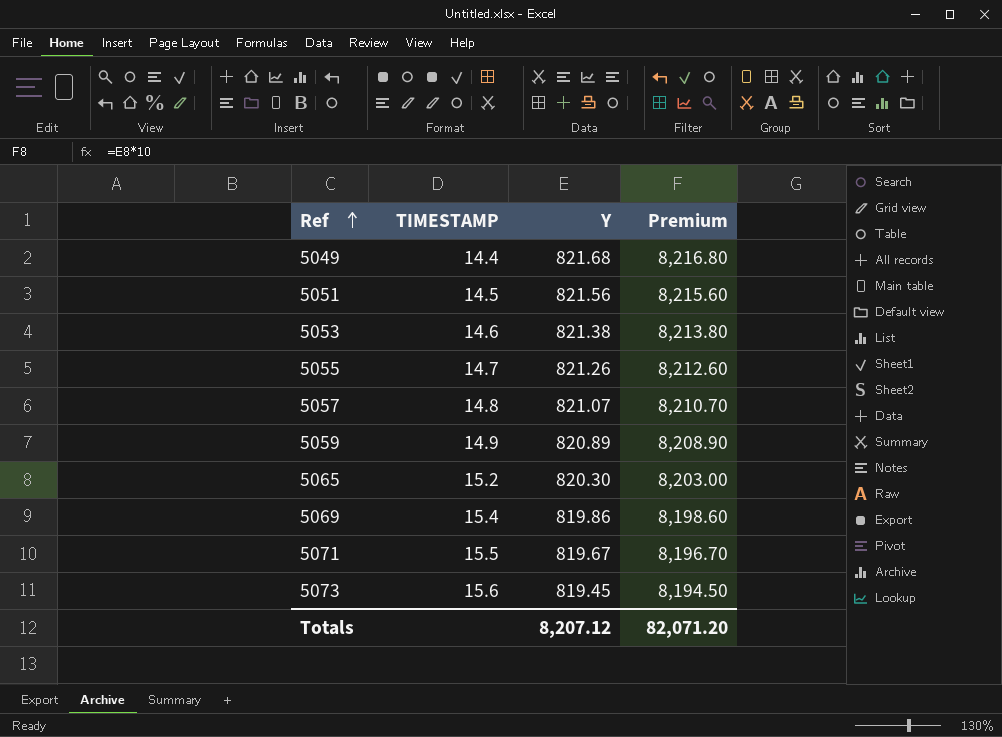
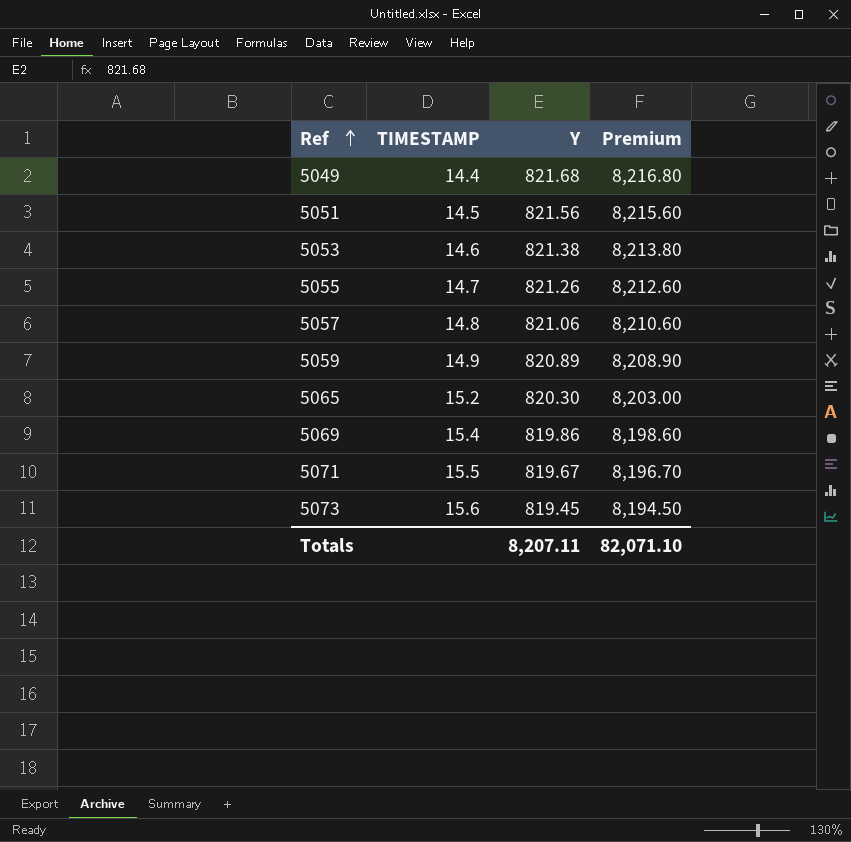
5057 | Y: 821.07 -> 821.06
5057 | Premium: 8,210.70 -> 8,210.60
Totals | Y: 8,207.12 -> 8,207.11
Totals | Premium: 82,071.20 -> 82,071.10

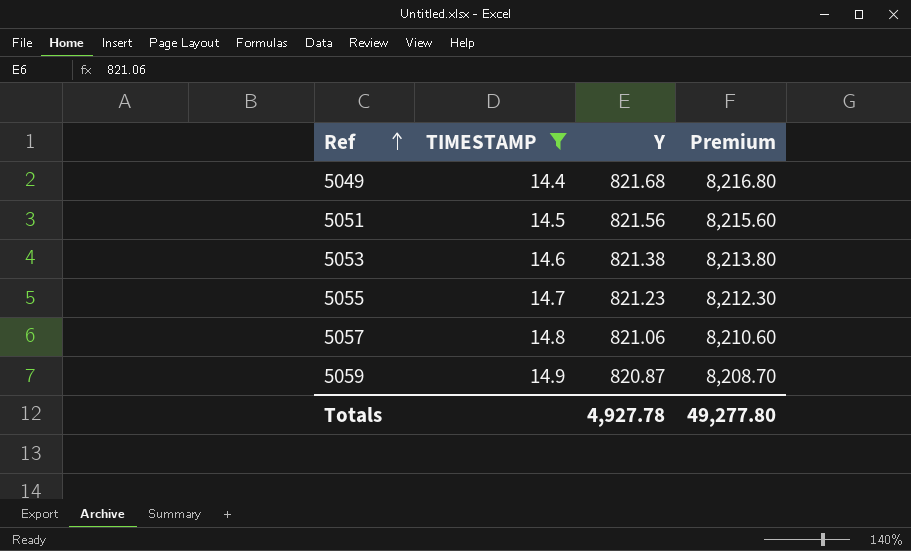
filter: none -> TIMESTAMP <= 14.9
5055 | Y: 821.26 -> 821.23
5055 | Premium: 8,212.60 -> 8,212.30
5059 | Y: 820.89 -> 820.87
5059 | Premium: 8,208.90 -> 8,208.70
Totals | Y: 8,207.11 -> 4,927.78
Totals | Premium: 82,071.10 -> 49,277.80

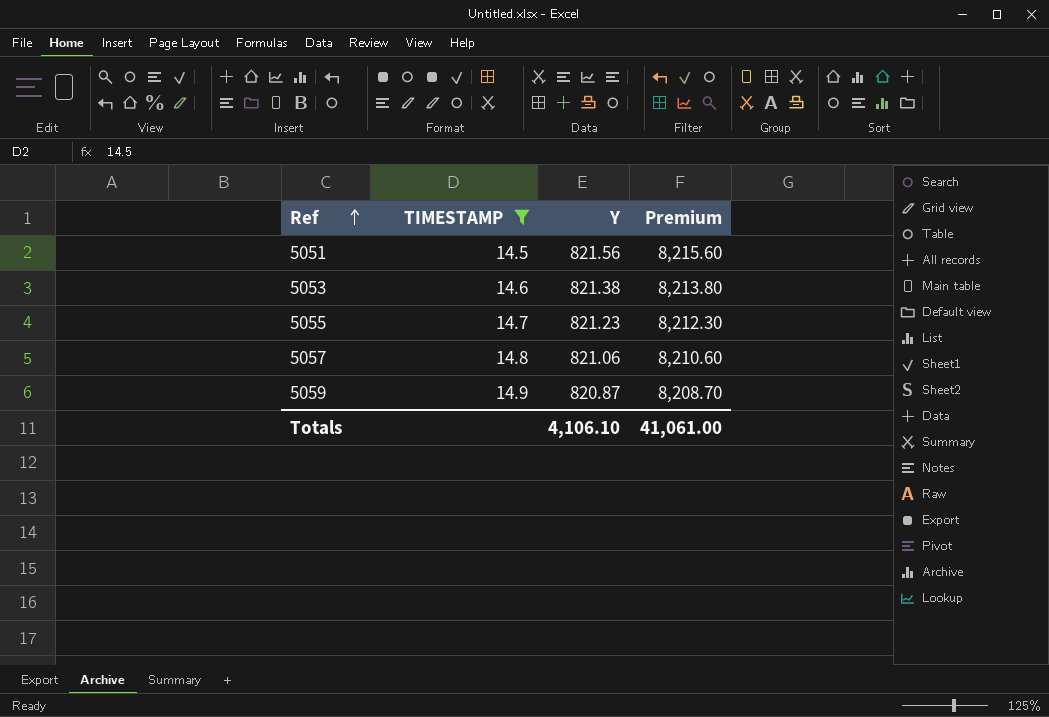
row 5049: 14.4 | 821.68 | 8,216.80 -> none
Totals | Y: 4,927.78 -> 4,106.10
Totals | Premium: 49,277.80 -> 41,061.00

